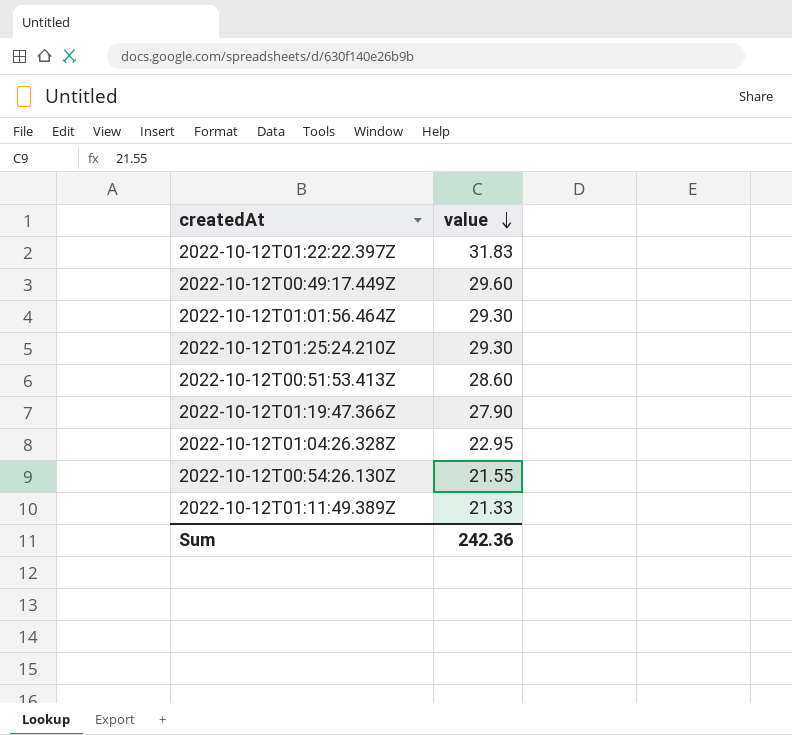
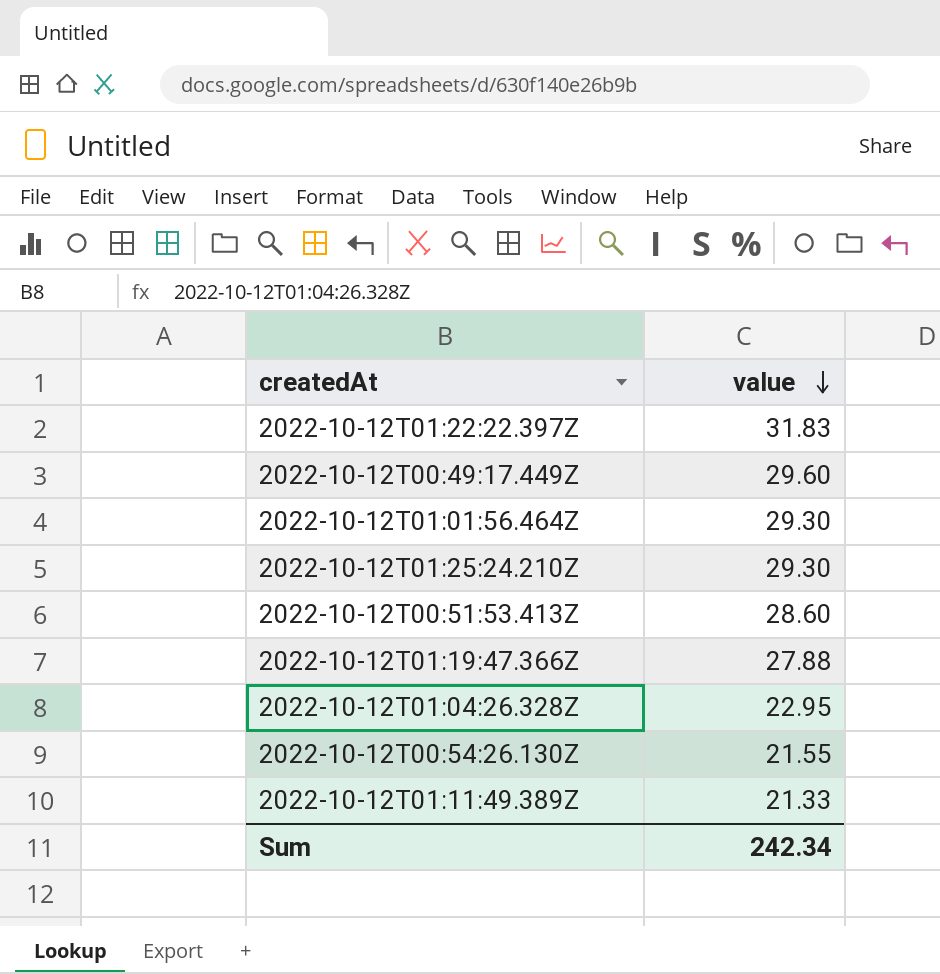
2022-10-12T01:19:47.366Z | value: 27.90 -> 27.88
Sum | value: 242.36 -> 242.34

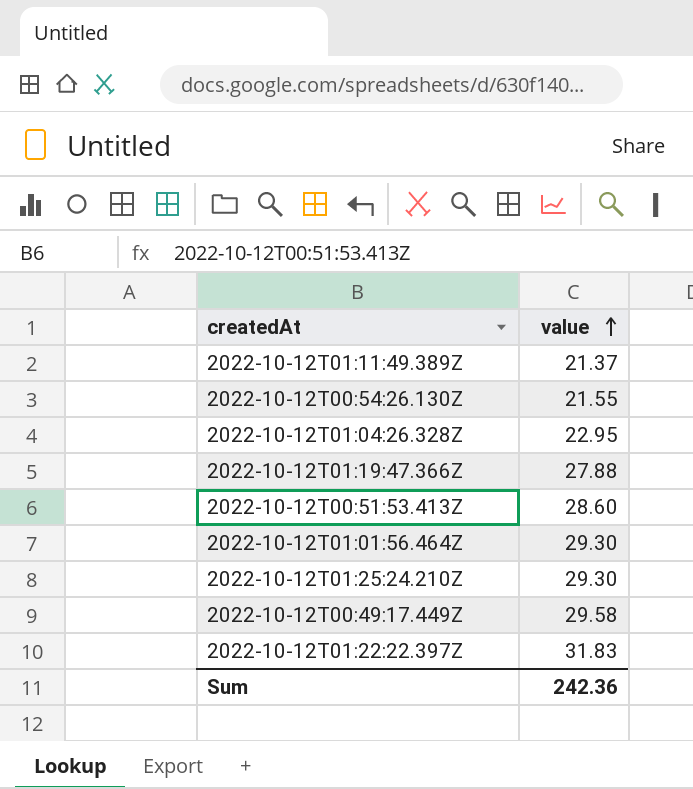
row order: value descending -> value ascending
2022-10-12T01:11:49.389Z | value: 21.33 -> 21.37
2022-10-12T00:49:17.449Z | value: 29.60 -> 29.58
Sum | value: 242.34 -> 242.36

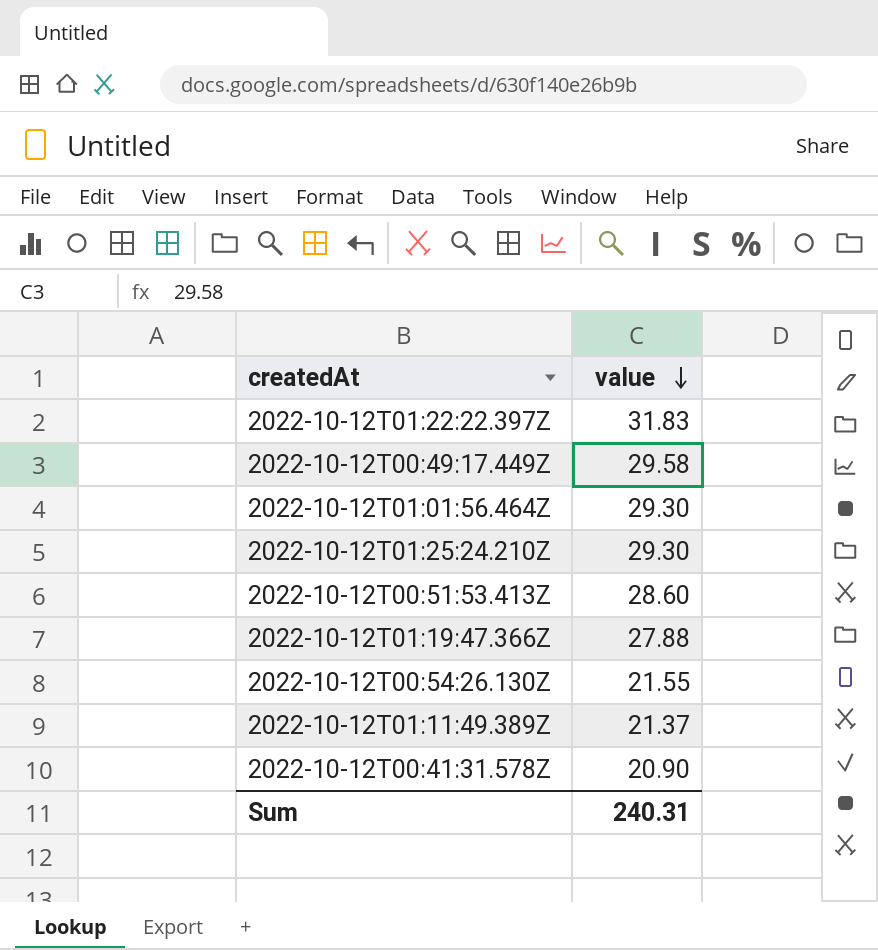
row order: value ascending -> value descending
row 2022-10-12T01:04:26.328Z: 22.95 -> none
row 2022-10-12T00:41:31.578Z: none -> 20.90
Sum | value: 242.36 -> 240.31

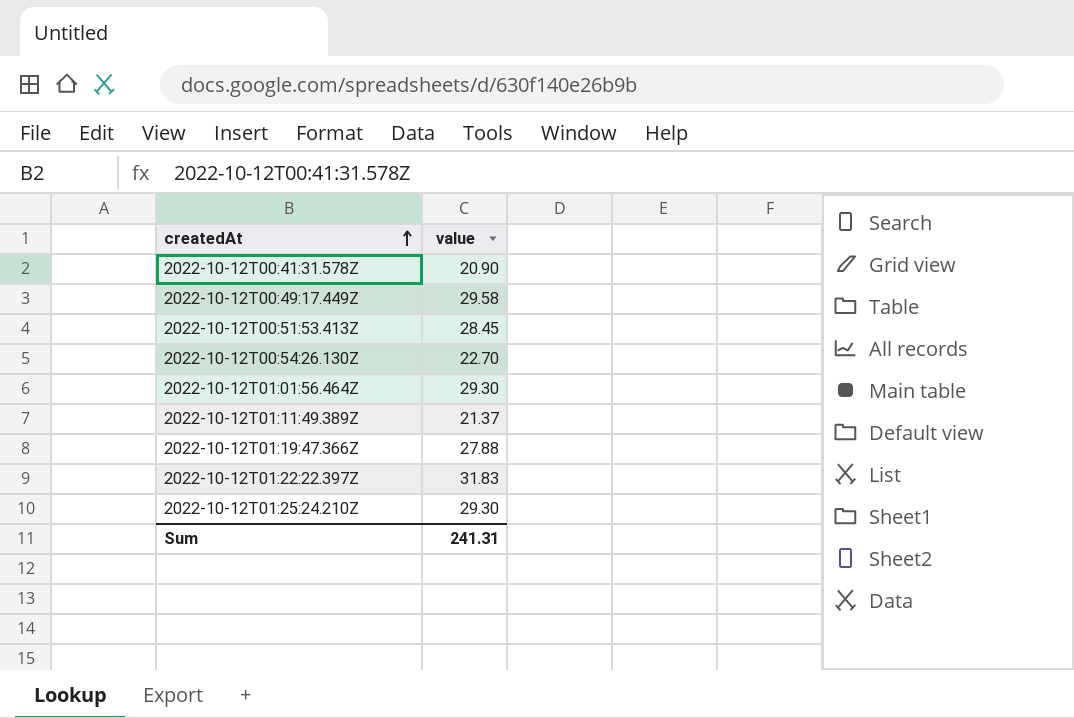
row order: value descending -> createdAt ascending
2022-10-12T00:51:53.413Z | value: 28.60 -> 28.45
2022-10-12T00:54:26.130Z | value: 21.55 -> 22.70
Sum | value: 240.31 -> 241.31

